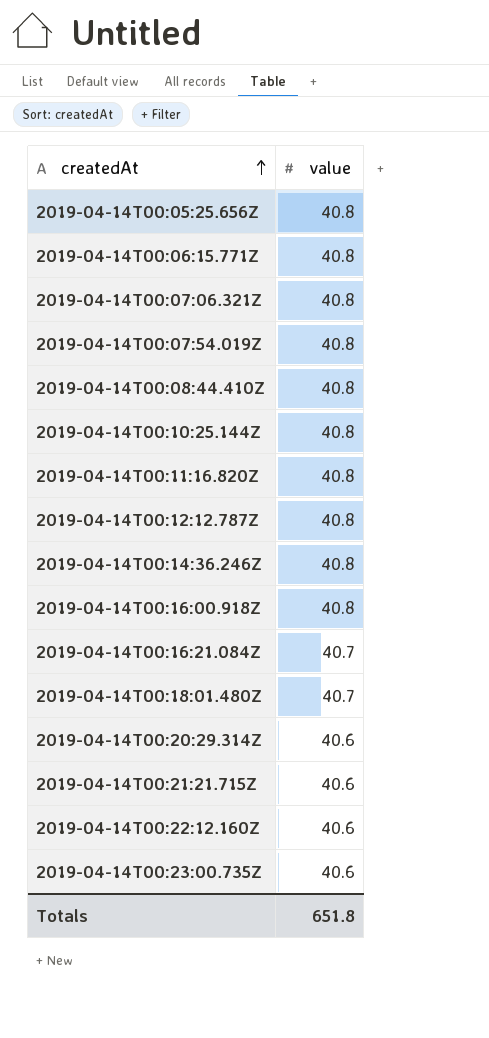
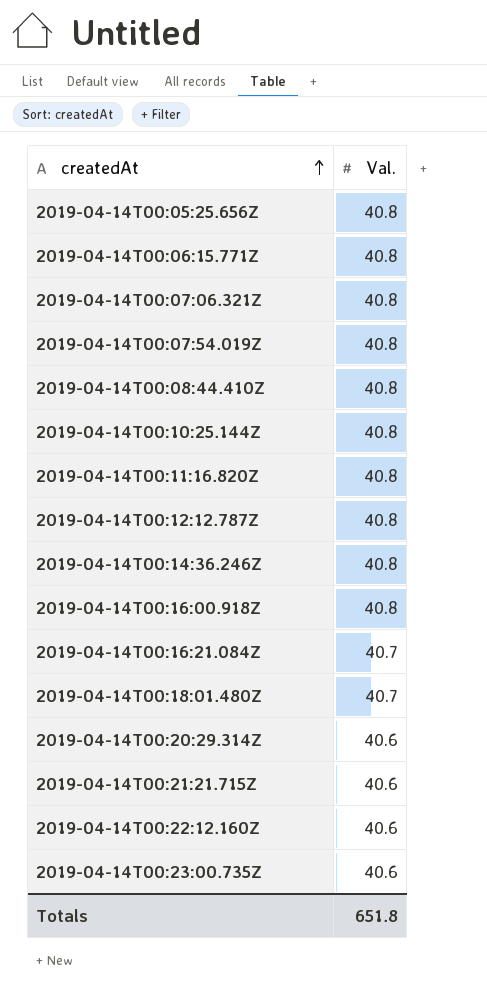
column name: value -> Val.

